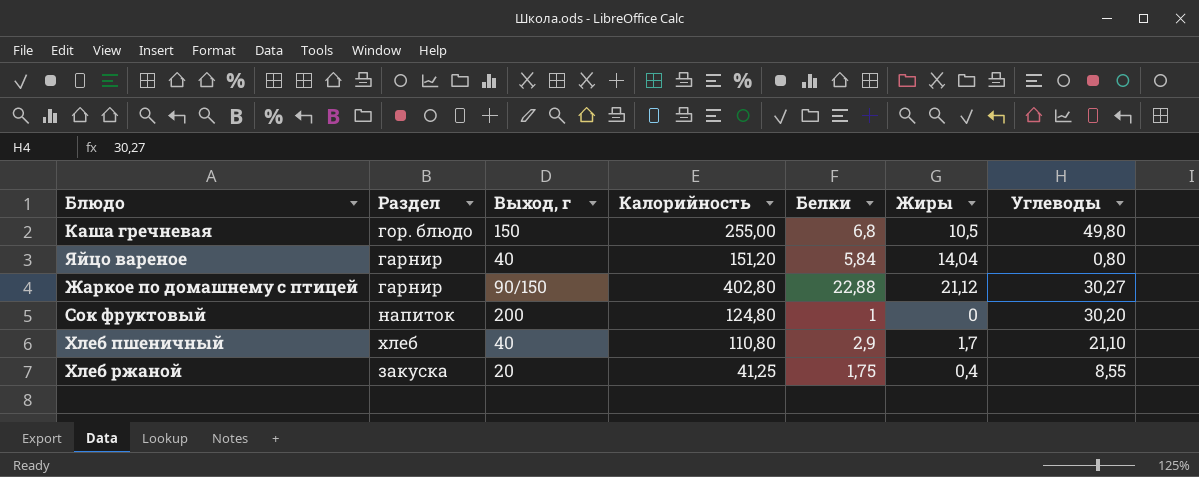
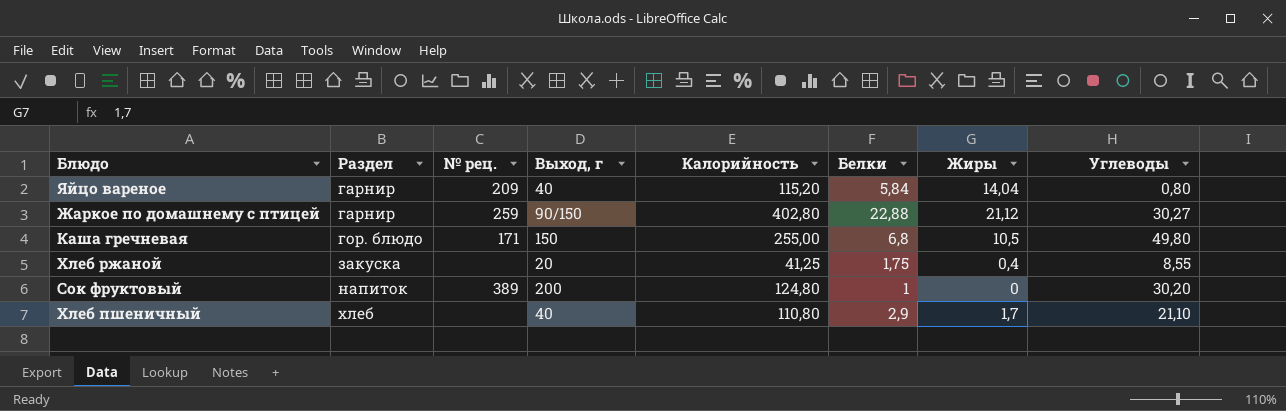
row order: none -> Раздел ascending
column № рец. | position: none -> 3
Яйцо вареное | Калорийность: 151,20 -> 115,20

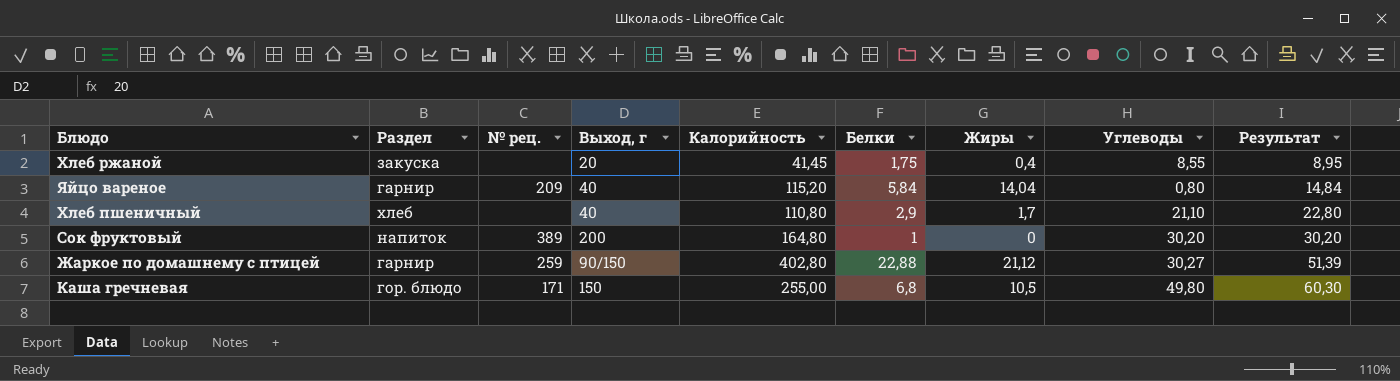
row order: Раздел ascending -> Результат ascending
column Результат | formula: none -> [Жиры] + [Углеводы]
Хлеб ржаной | Калорийность: 41,25 -> 41,45
Сок фруктовый | Калорийность: 124,80 -> 164,80

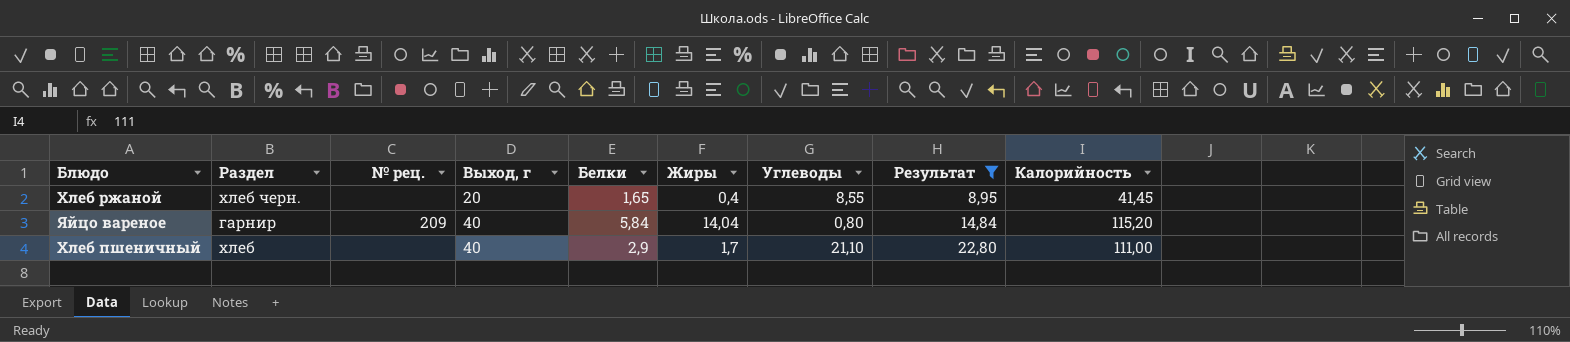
filter: none -> Результат <= 22,80
column Калорийность | position: 5 -> 9
Хлеб ржаной | Раздел: закуска -> хлеб черн.
Хлеб ржаной | Белки: 1,75 -> 1,65
Хлеб пшеничный | Калорийность: 110,80 -> 111,00

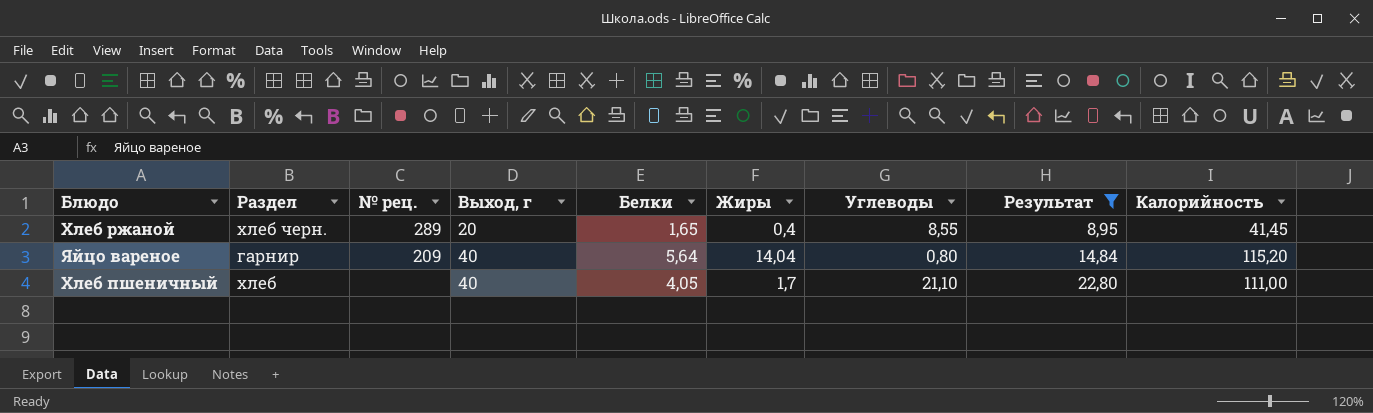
Хлеб ржаной | № рец.: none -> 289
Яйцо вареное | Белки: 5,84 -> 5,64
Хлеб пшеничный | Белки: 2,9 -> 4,05

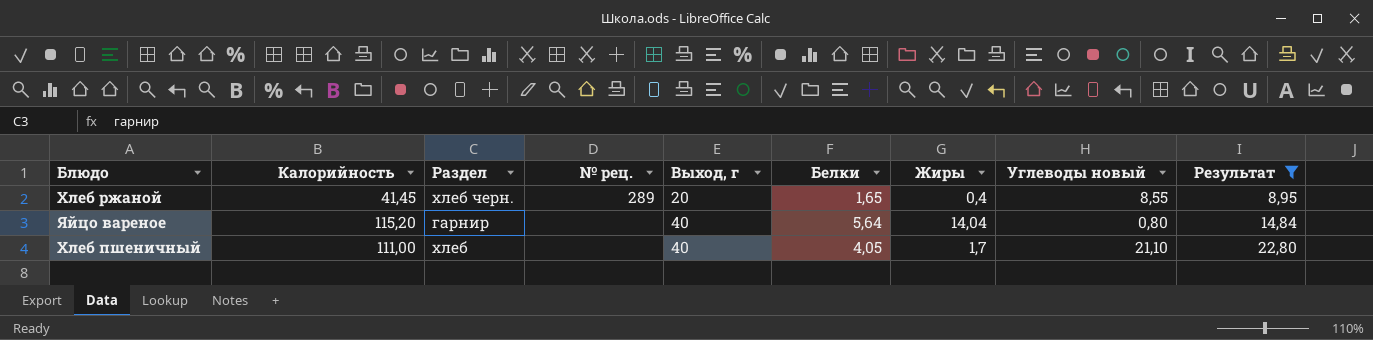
column Калорийность | position: 9 -> 2
column name: Углеводы -> Углеводы новый
Яйцо вареное | № рец.: 209 -> none

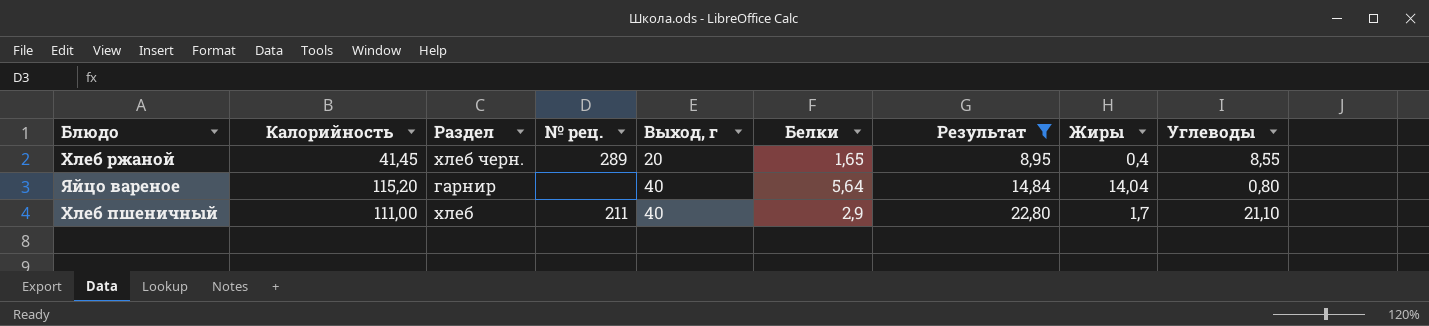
column Результат | position: 9 -> 7
column name: Углеводы новый -> Углеводы
Хлеб пшеничный | № рец.: none -> 211
Хлеб пшеничный | Белки: 4,05 -> 2,9

